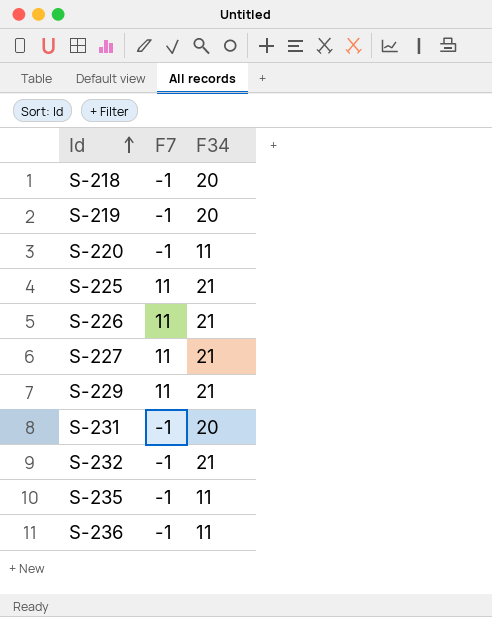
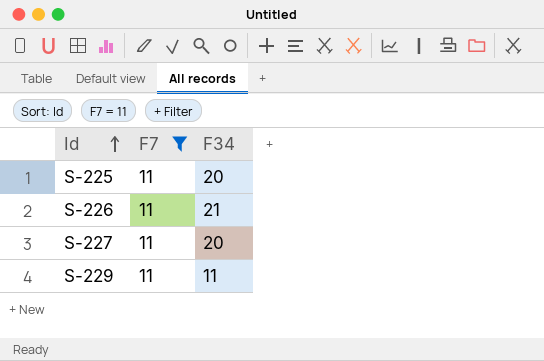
filter: none -> F7 = 11
S-225 | F34: 21 -> 20
S-227 | F34: 21 -> 20
S-229 | F34: 21 -> 11

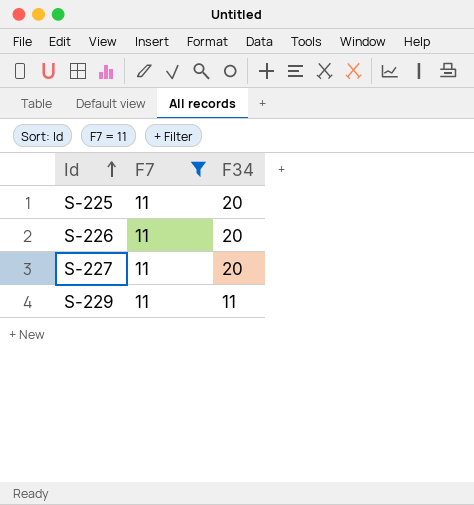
S-226 | F34: 21 -> 20

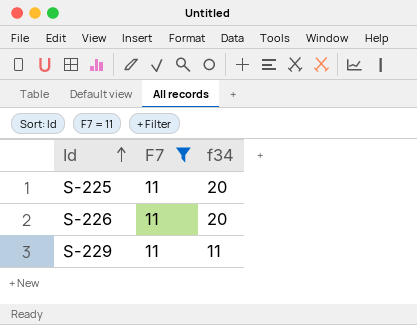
column name: F34 -> f34
row S-227: 11 | 20 -> none

